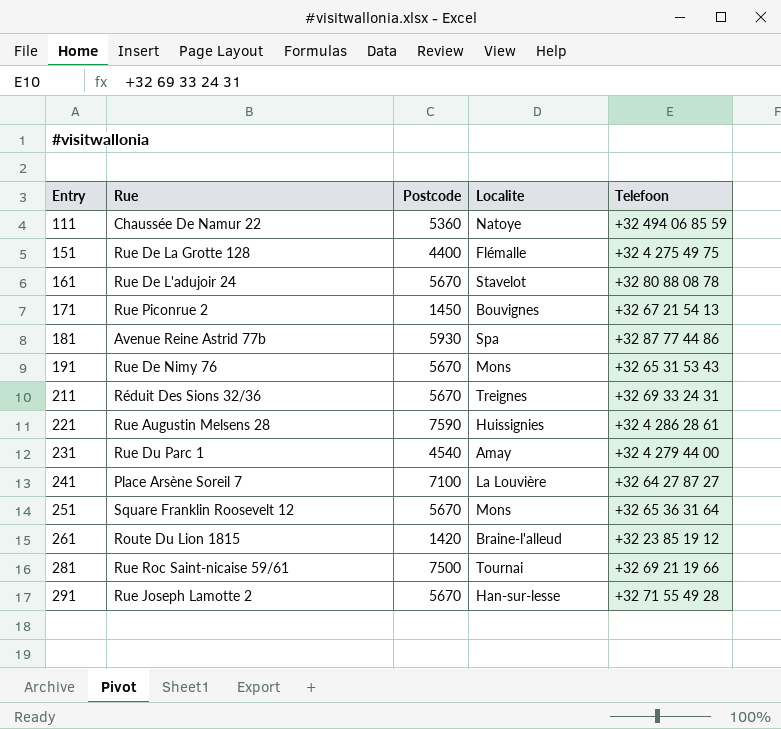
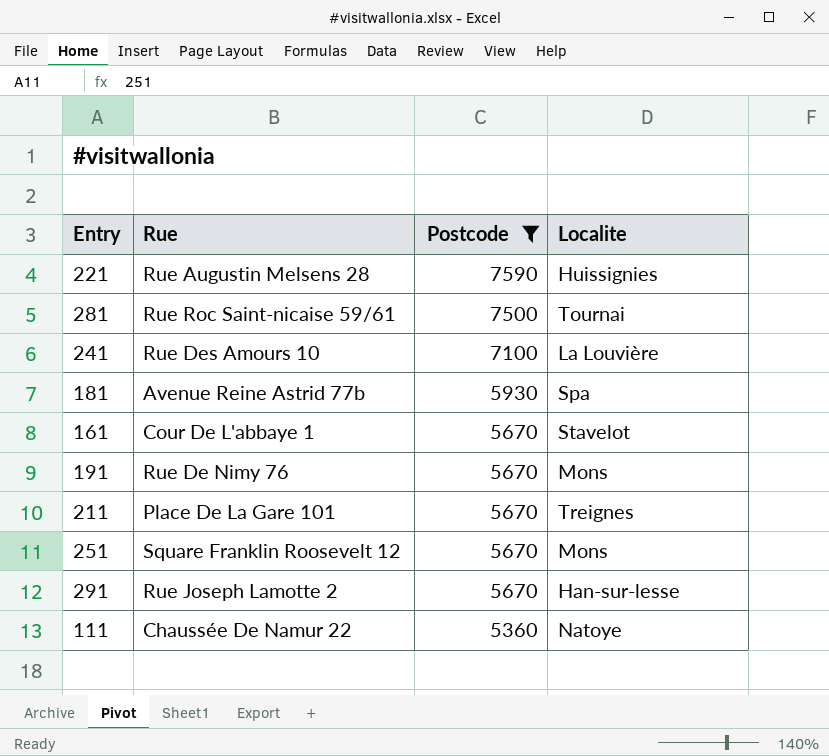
filter: none -> Postcode >= 5360
row order: Entry ascending -> Postcode descending
column Telefoon | position: 5 -> none
241 | Rue: Place Arsène Soreil 7 -> Rue Des Amours 10
161 | Rue: Rue De L'adujoir 24 -> Cour De L'abbaye 1
211 | Rue: Réduit Des Sions 32/36 -> Place De La Gare 101

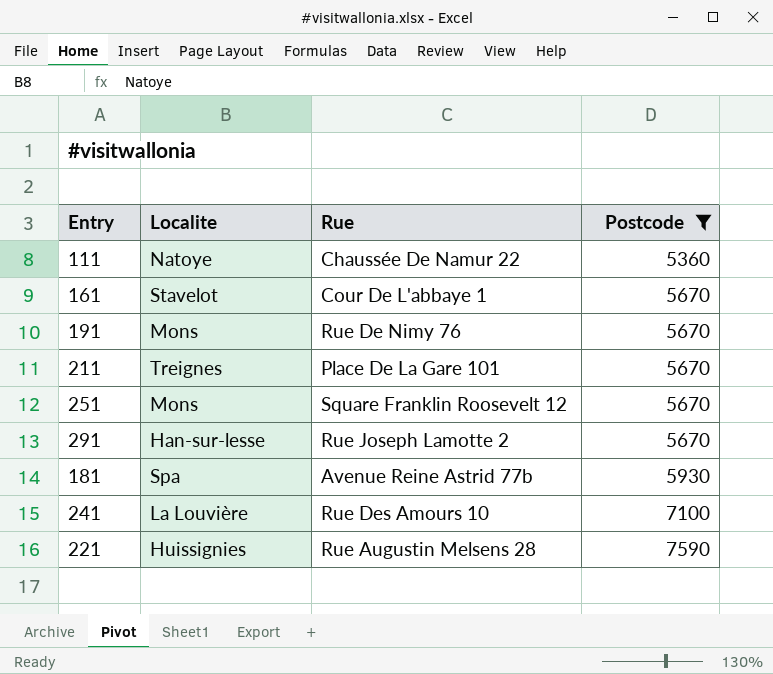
row order: Postcode descending -> Postcode ascending
column Localite | position: 4 -> 2
row 281: Rue Roc Saint-nicaise 59/61 | 7500 | Tournai -> none

